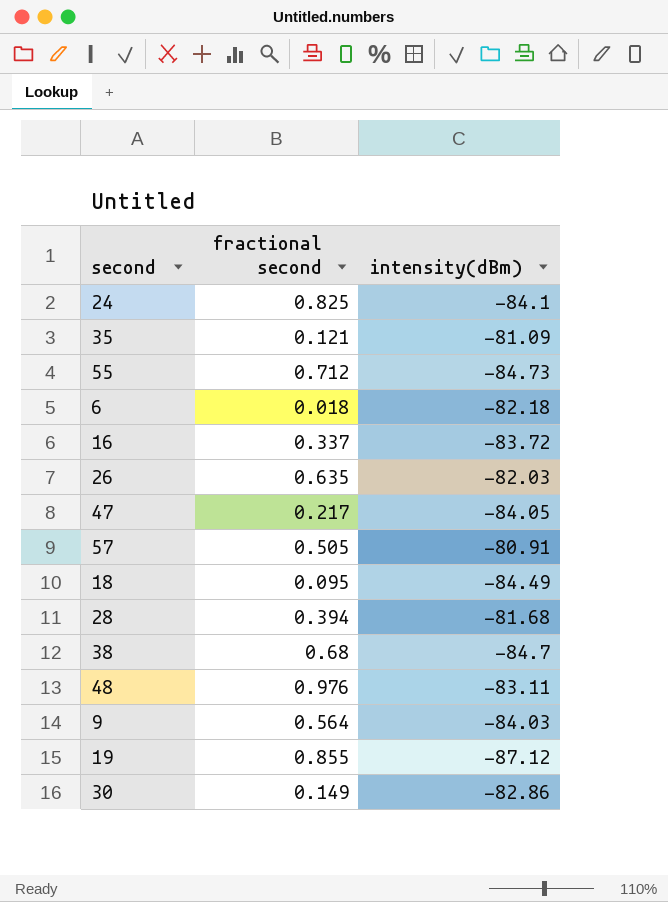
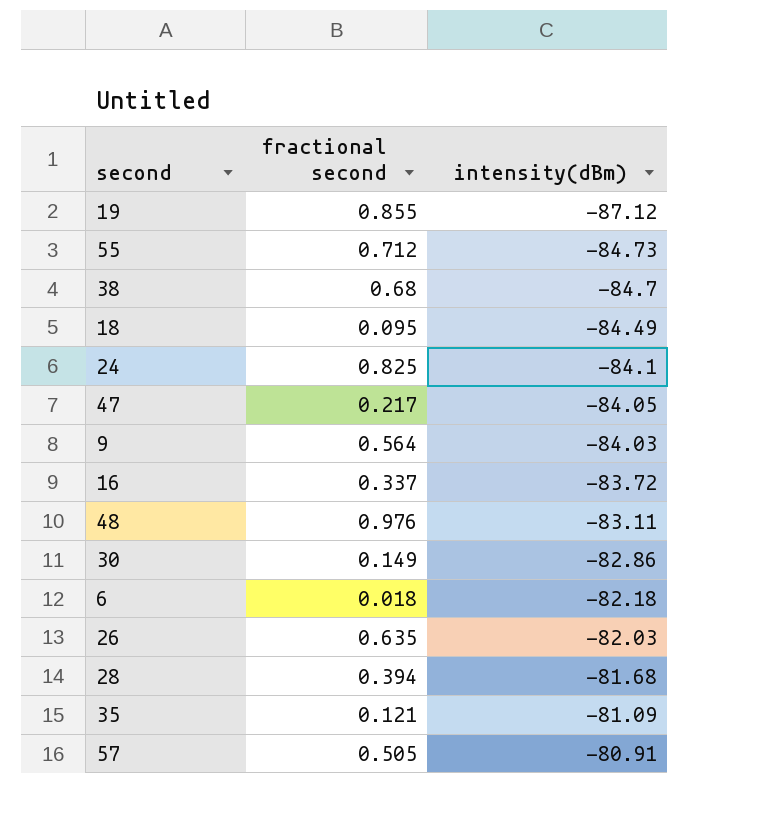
row order: none -> intensity(dBm) ascending

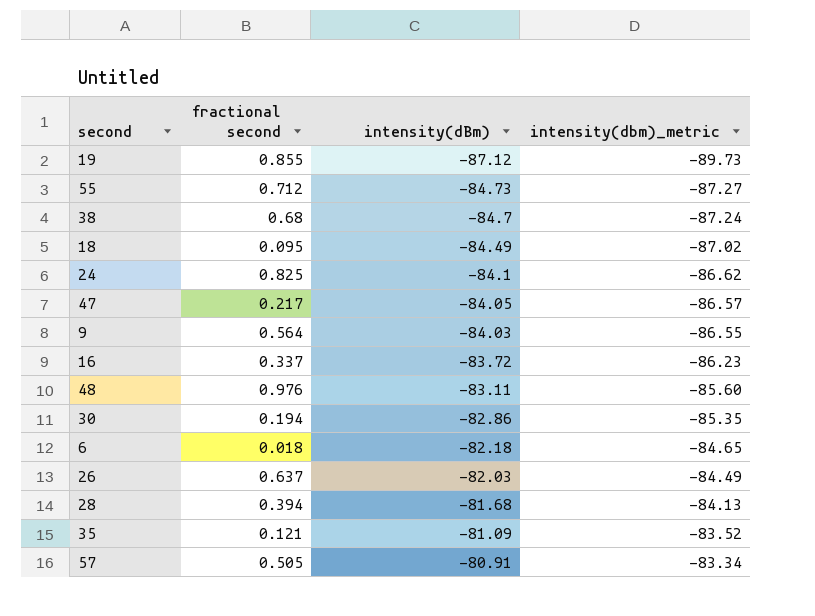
column intensity(dbm)_metric | formula: none -> [intensity(dBm)] * 1.03
30 | fractional second: 0.149 -> 0.194
26 | fractional second: 0.635 -> 0.637

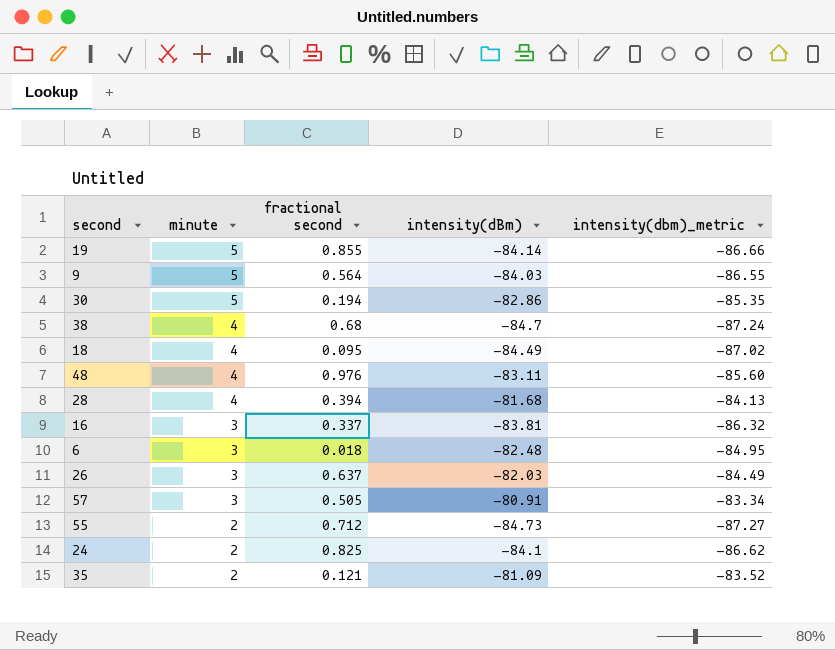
row order: intensity(dBm) ascending -> minute descending
column minute | position: none -> 2
row 47: 0.217 | -84.05 | -86.57 -> none
19 | intensity(dBm): -87.12 -> -84.14
19 | intensity(dbm)_metric: -89.73 -> -86.66
16 | intensity(dBm): -83.72 -> -83.81
16 | intensity(dbm)_metric: -86.23 -> -86.32
6 | intensity(dBm): -82.18 -> -82.48
6 | intensity(dbm)_metric: -84.65 -> -84.95

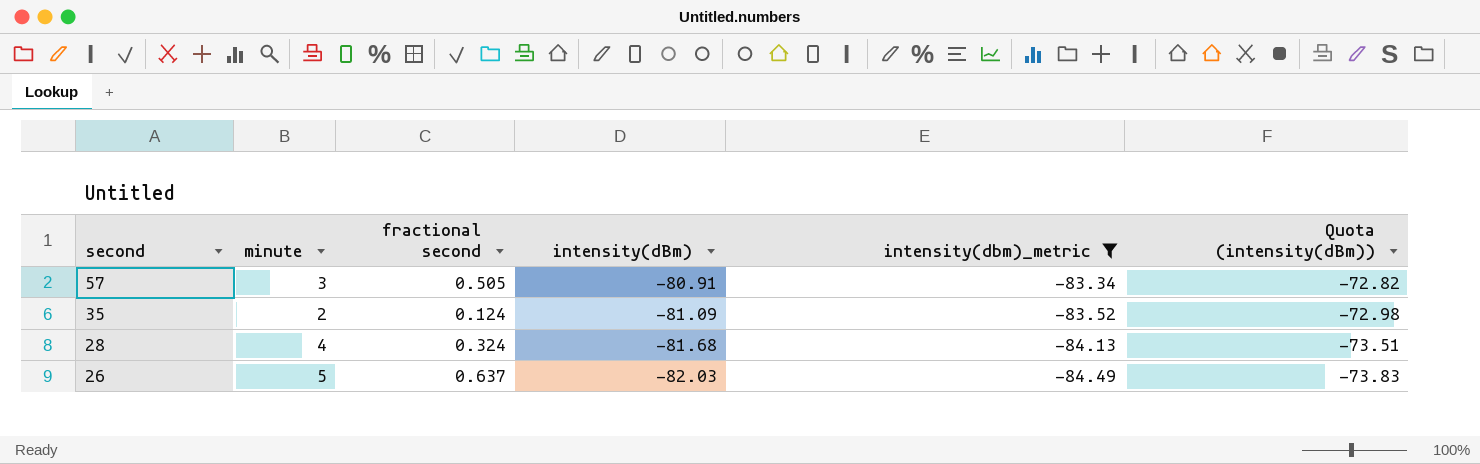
filter: none -> intensity(dbm)_metric >= -84.49
row order: minute descending -> second descending
column Quota (intensity(dBm)) | formula: none -> [intensity(dBm)] * 0.9
35 | fractional second: 0.121 -> 0.124
28 | fractional second: 0.394 -> 0.324
26 | minute: 3 -> 5

